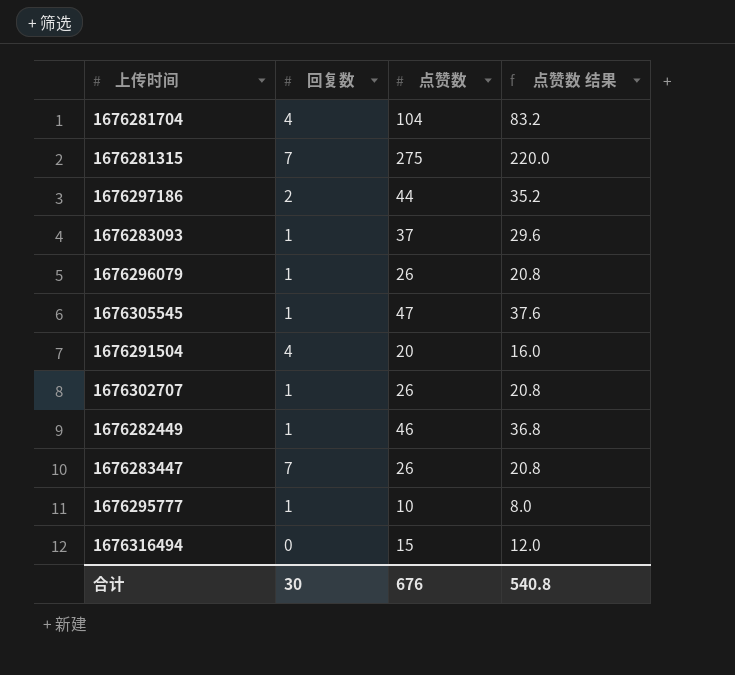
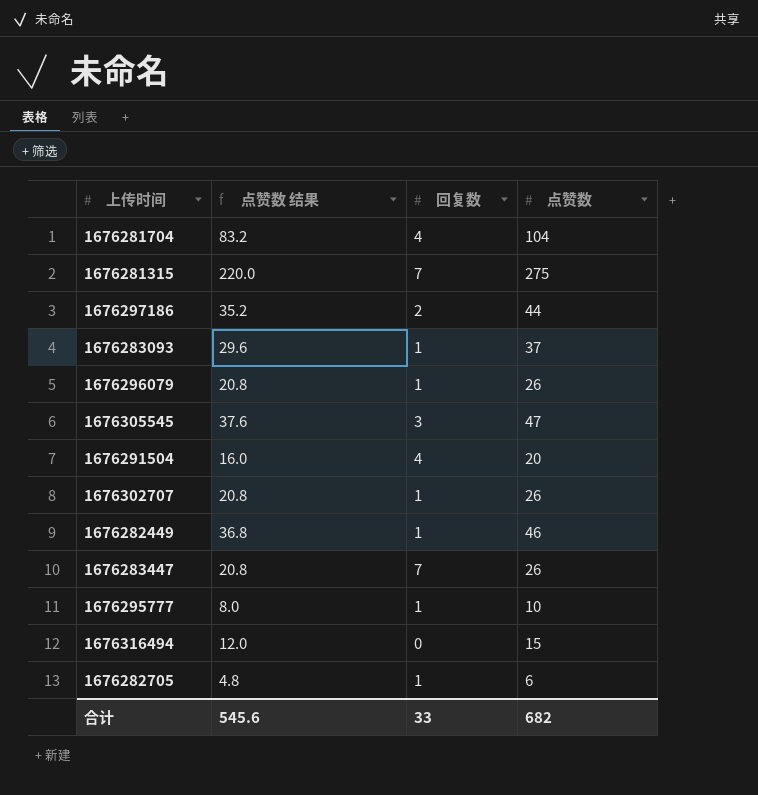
column 点赞数 结果 | position: 4 -> 2
1676305545 | 回复数: 1 -> 3
row 1676282705: none -> 4.8 | 1 | 6
合计 | 点赞数 结果: 540.8 -> 545.6
合计 | 回复数: 30 -> 33
合计 | 点赞数: 676 -> 682

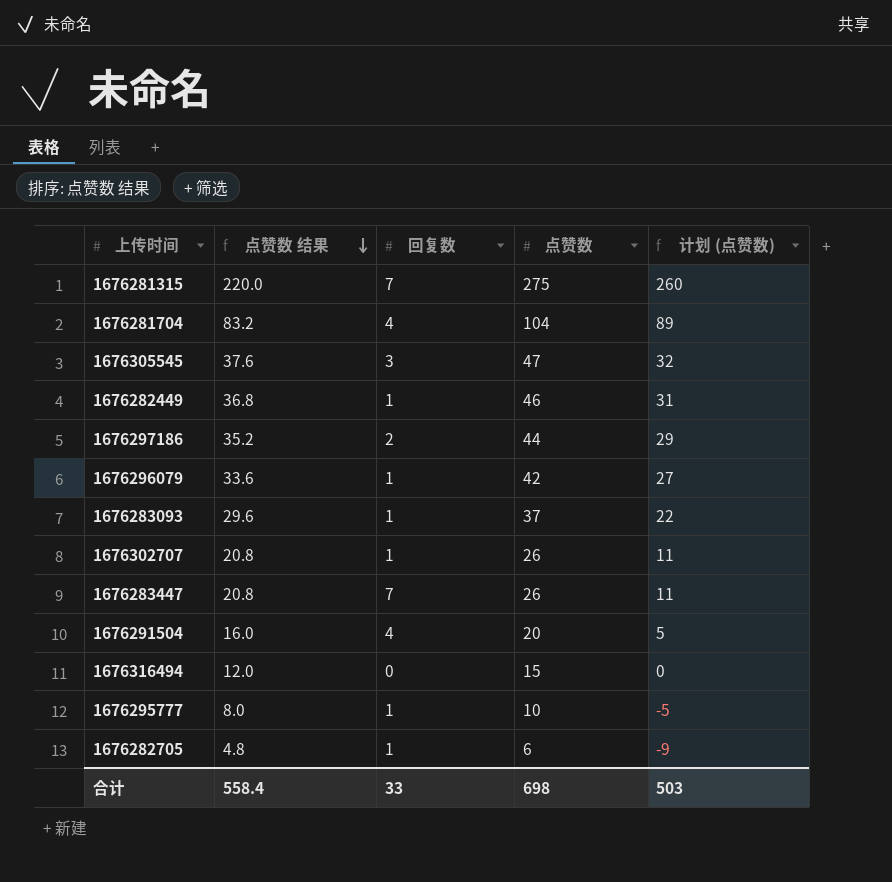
row order: none -> 点赞数 结果 descending
column 计划 (点赞数) | formula: none -> [点赞数] - 15
1676296079 | 点赞数 结果: 20.8 -> 33.6
1676296079 | 点赞数: 26 -> 42
合计 | 点赞数 结果: 545.6 -> 558.4
合计 | 点赞数: 682 -> 698

